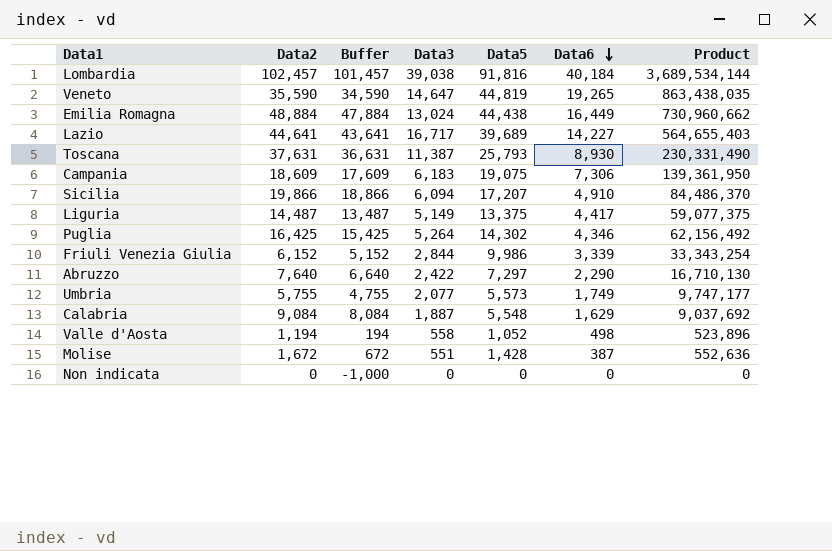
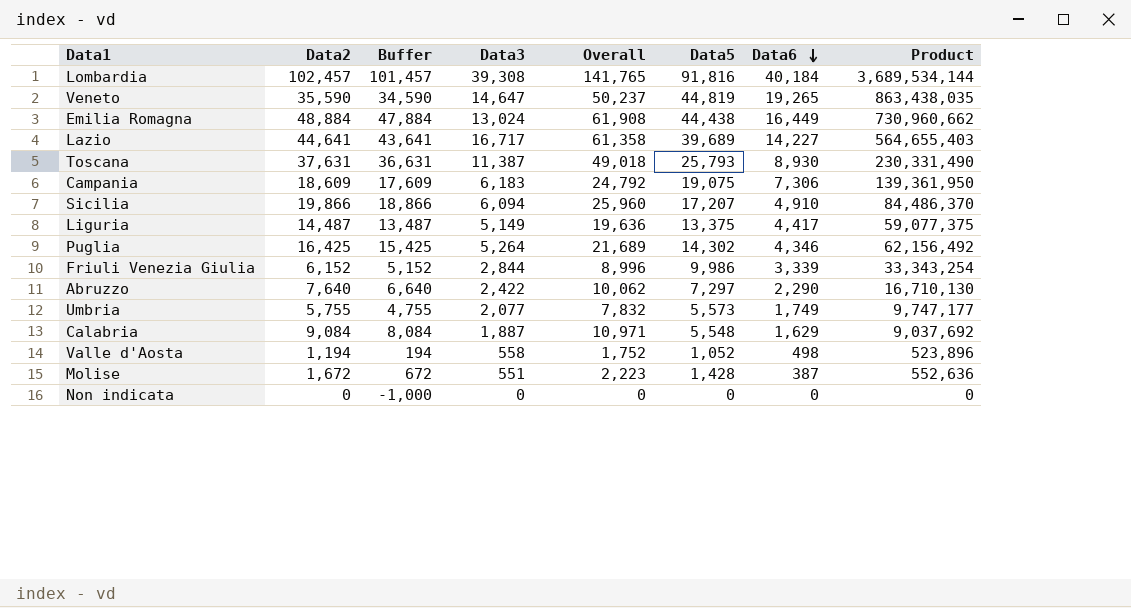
column Overall | formula: none -> [Data2] + [Data3]
Lombardia | Data3: 39,038 -> 39,308

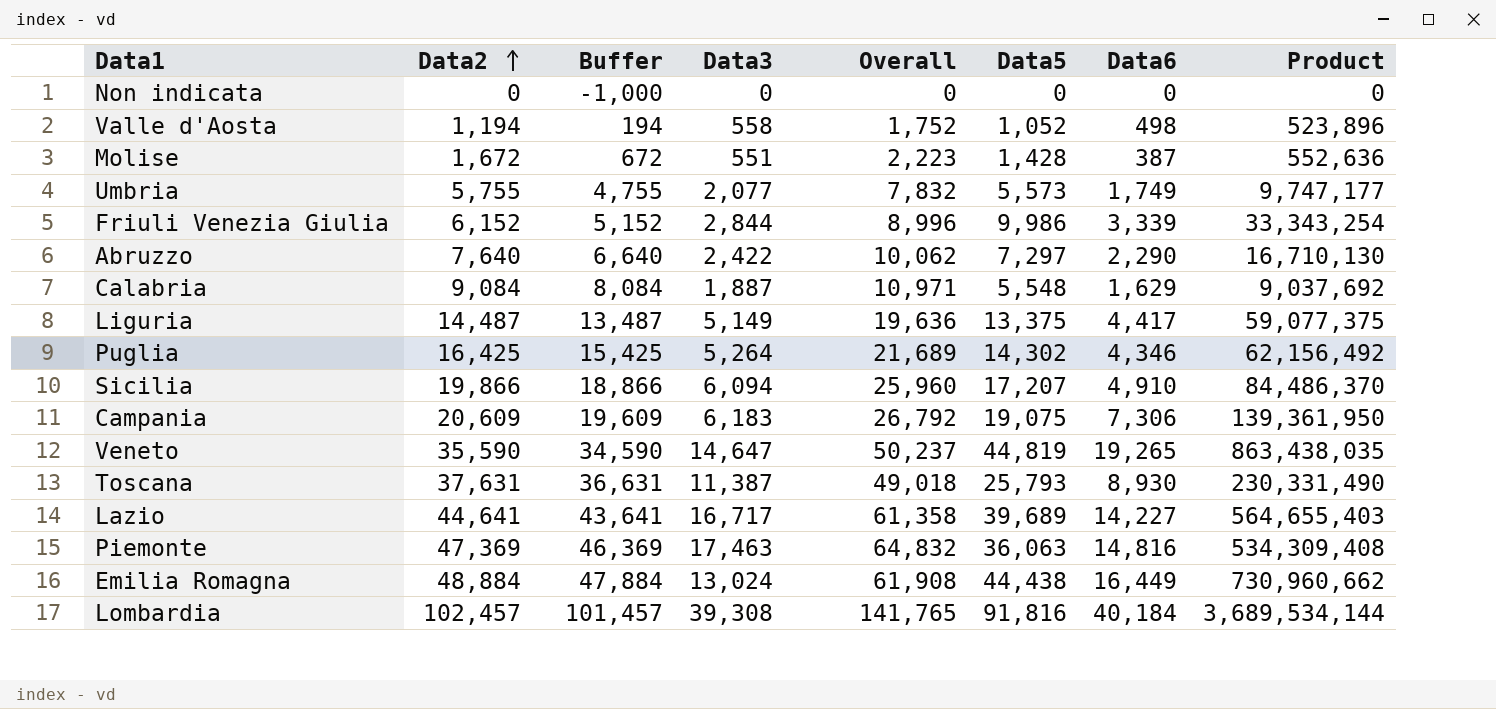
row order: Data6 descending -> Data2 ascending
Campania | Data2: 18,609 -> 20,609
Campania | Buffer: 17,609 -> 19,609
Campania | Overall: 24,792 -> 26,792
row Piemonte: none -> 47,369 | 46,369 | 17,463 | 64,832 | 36,063 | 14,816 | 534,309,408

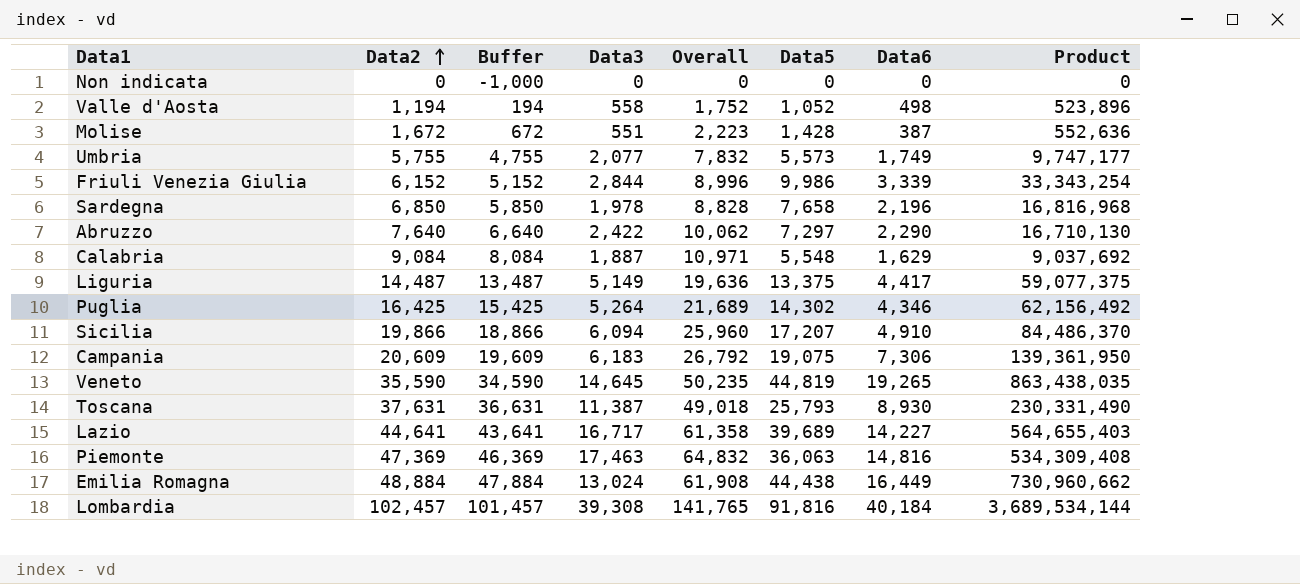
row Sardegna: none -> 6,850 | 5,850 | 1,978 | 8,828 | 7,658 | 2,196 | 16,816,968
Veneto | Data3: 14,647 -> 14,645
Veneto | Overall: 50,237 -> 50,235

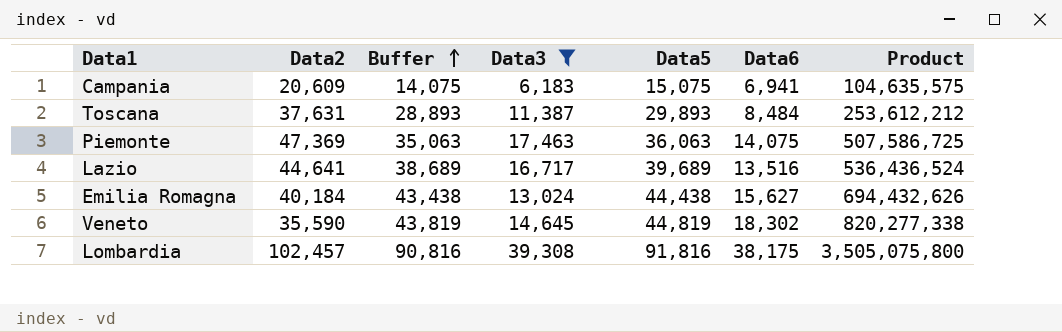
filter: none -> Data3 >= 6,183
row order: Data2 ascending -> Buffer ascending
column Overall | formula: [Data2] + [Data3] -> none
column Buffer | formula: [Data2] - 1000 -> [Data5] - 1000
Campania | Data5: 19,075 -> 15,075
Campania | Data6: 7,306 -> 6,941
Campania | Product: 139,361,950 -> 104,635,575
Toscana | Data5: 25,793 -> 29,893
Toscana | Data6: 8,930 -> 8,484
Toscana | Product: 230,331,490 -> 253,612,212
Piemonte | Data6: 14,816 -> 14,075
Piemonte | Product: 534,309,408 -> 507,586,725
Lazio | Data6: 14,227 -> 13,516
Lazio | Product: 564,655,403 -> 536,436,524
Emilia Romagna | Data2: 48,884 -> 40,184
Emilia Romagna | Data6: 16,449 -> 15,627
Emilia Romagna | Product: 730,960,662 -> 694,432,626
Veneto | Data6: 19,265 -> 18,302
Veneto | Product: 863,438,035 -> 820,277,338
Lombardia | Data6: 40,184 -> 38,175
Lombardia | Product: 3,689,534,144 -> 3,505,075,800

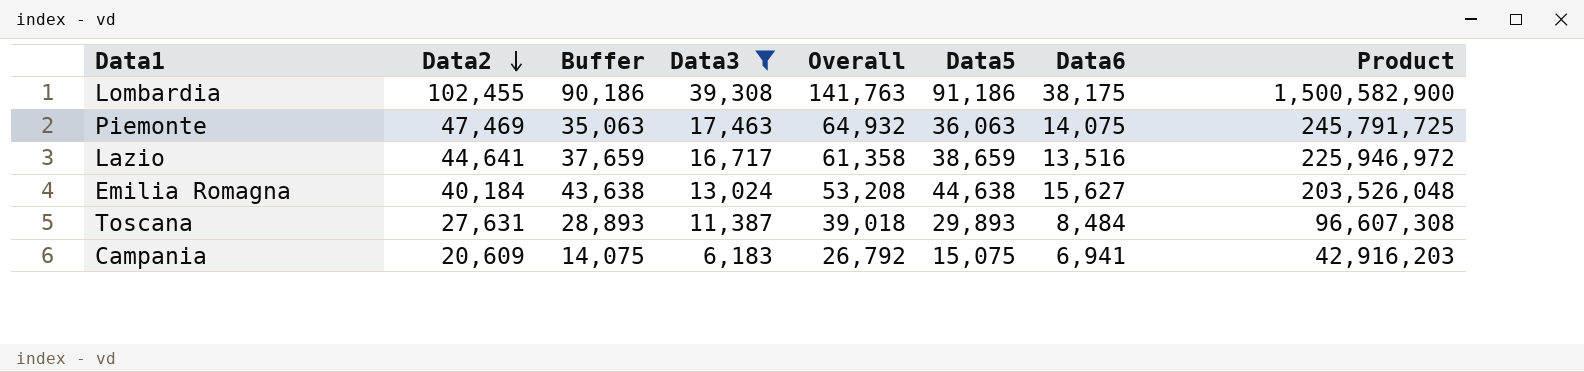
row order: Buffer ascending -> Data2 descending
column Overall | formula: none -> [Data2] + [Data3]
column Product | formula: [Data5] * [Data6] -> [Data3] * [Data6]
row Veneto: 35,590 | 43,819 | 14,645 | 44,819 | 18,302 | 820,277,338 -> none
Lombardia | Data2: 102,457 -> 102,455
Lombardia | Buffer: 90,816 -> 90,186
Lombardia | Data5: 91,816 -> 91,186
Piemonte | Data2: 47,369 -> 47,469
Lazio | Buffer: 38,689 -> 37,659
Lazio | Data5: 39,689 -> 38,659
Emilia Romagna | Buffer: 43,438 -> 43,638
Emilia Romagna | Data5: 44,438 -> 44,638
Toscana | Data2: 37,631 -> 27,631

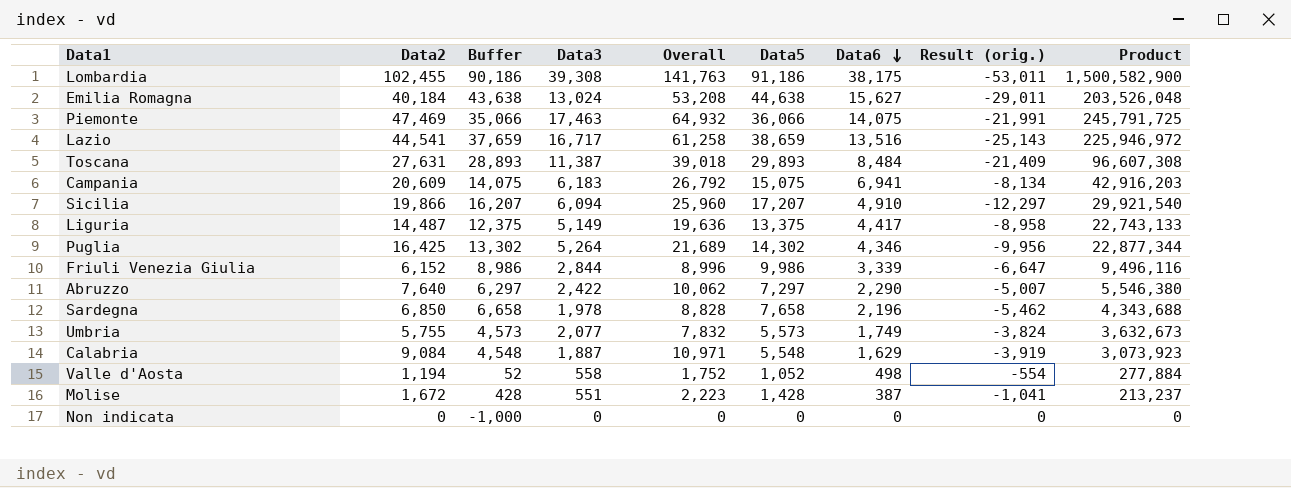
filter: Data3 >= 6,183 -> none
row order: Data2 descending -> Data6 descending
column Result (orig.) | formula: none -> [Data6] - [Data5]
Piemonte | Buffer: 35,063 -> 35,066
Piemonte | Data5: 36,063 -> 36,066
Lazio | Data2: 44,641 -> 44,541
Lazio | Overall: 61,358 -> 61,258

